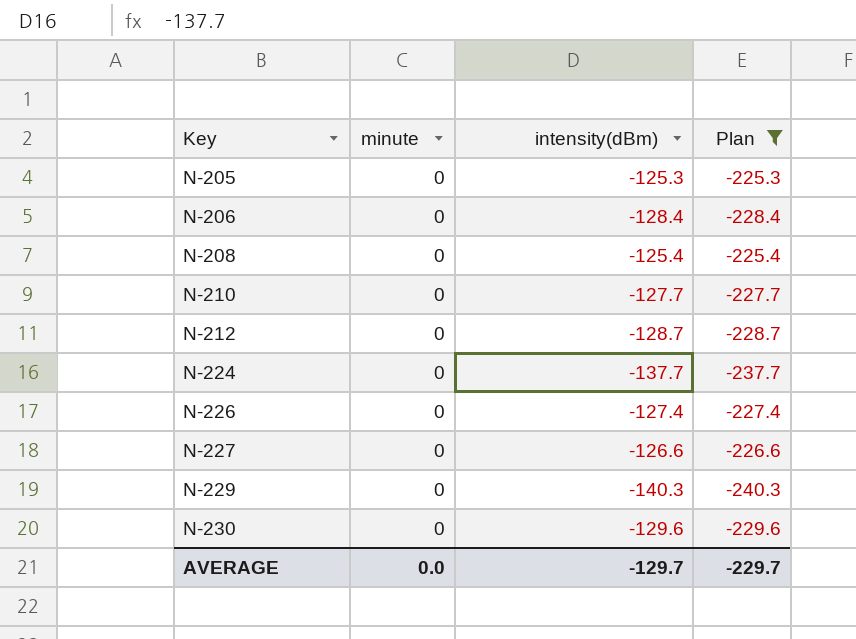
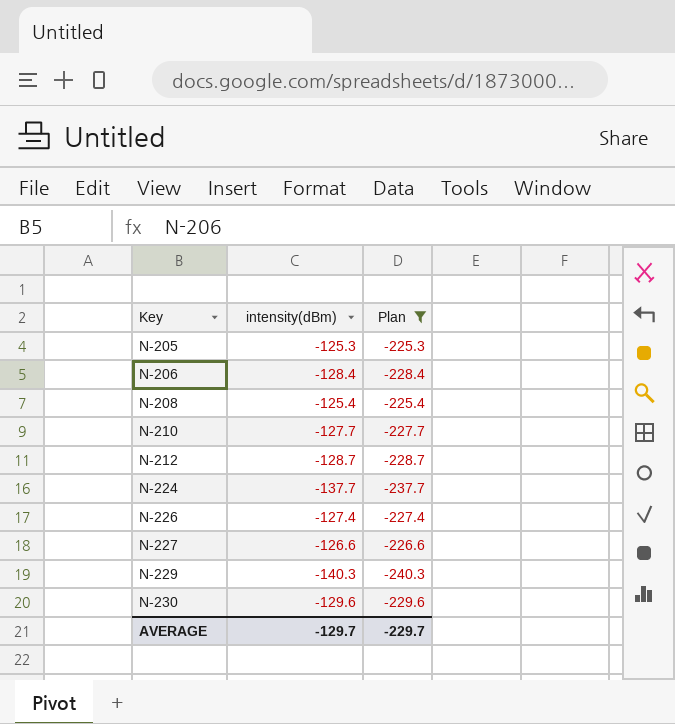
column minute | position: 2 -> none

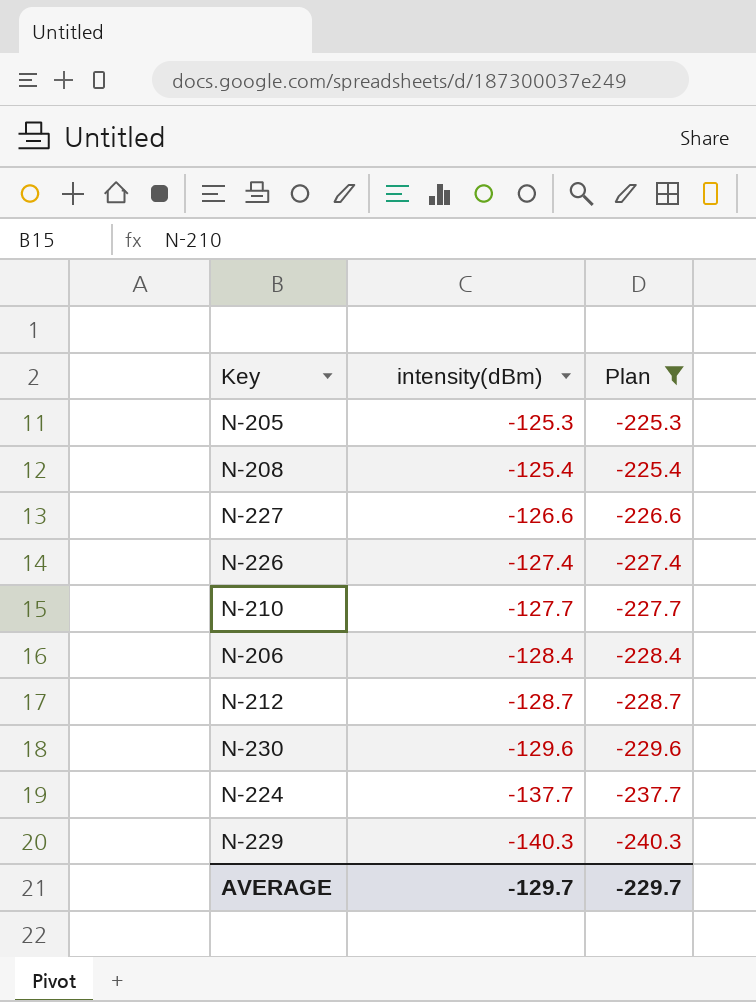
row order: Key ascending -> intensity(dBm) descending

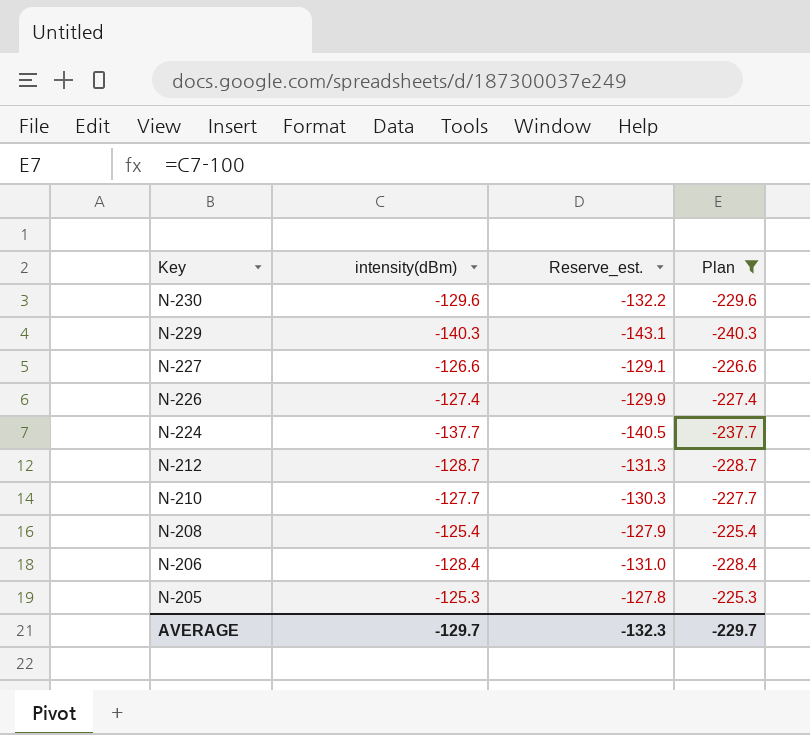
row order: intensity(dBm) descending -> Key descending
column Reserve_est. | formula: none -> [intensity(dBm)] * 1.02

